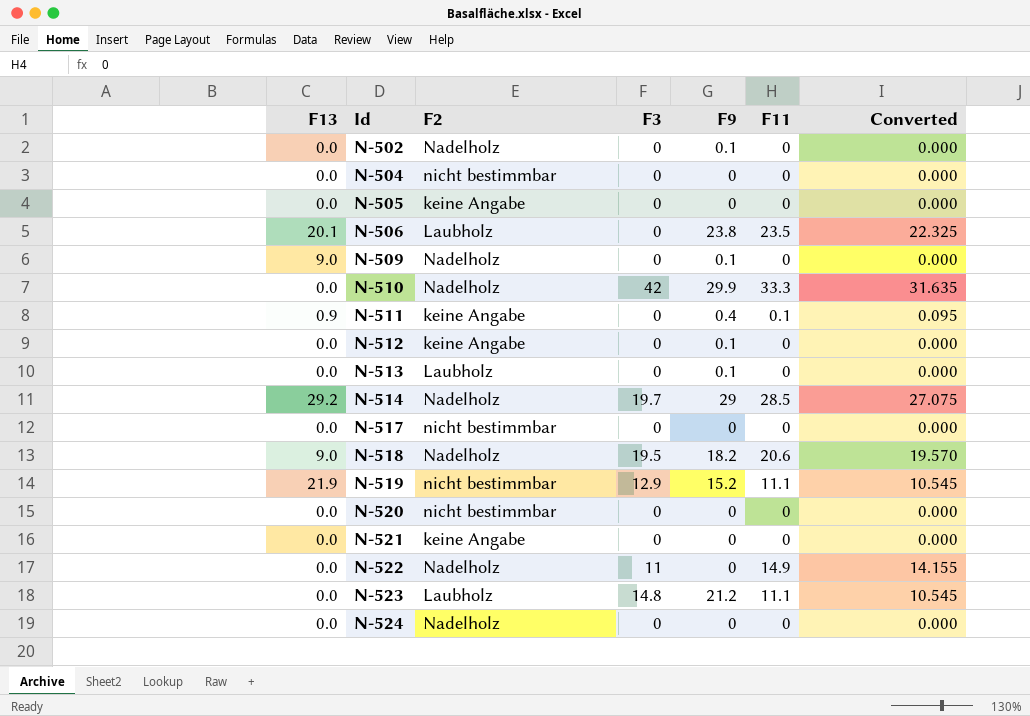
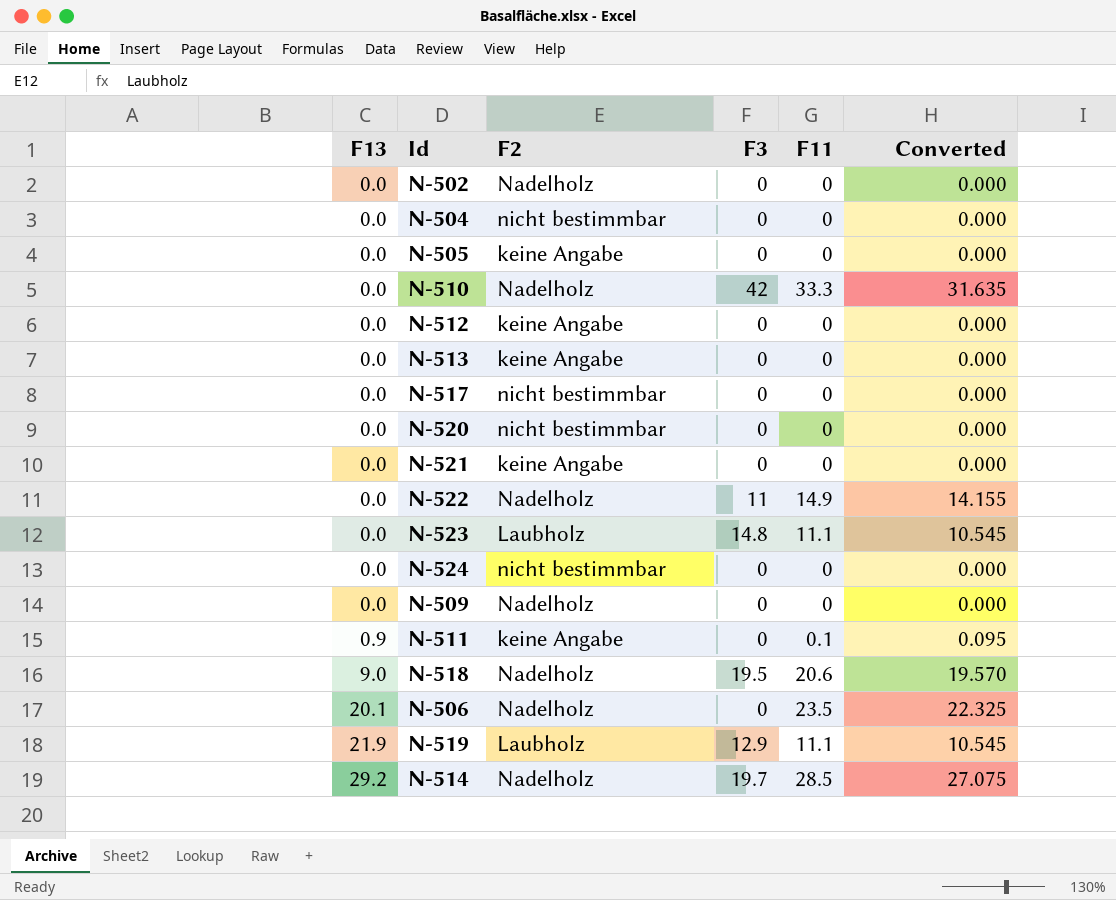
row order: Id ascending -> F13 ascending
column F9 | position: 5 -> none
N-513 | F2: Laubholz -> keine Angabe
N-524 | F2: Nadelholz -> nicht bestimmbar
N-509 | F13: 9.0 -> 0.0
N-506 | F2: Laubholz -> Nadelholz
N-519 | F2: nicht bestimmbar -> Laubholz

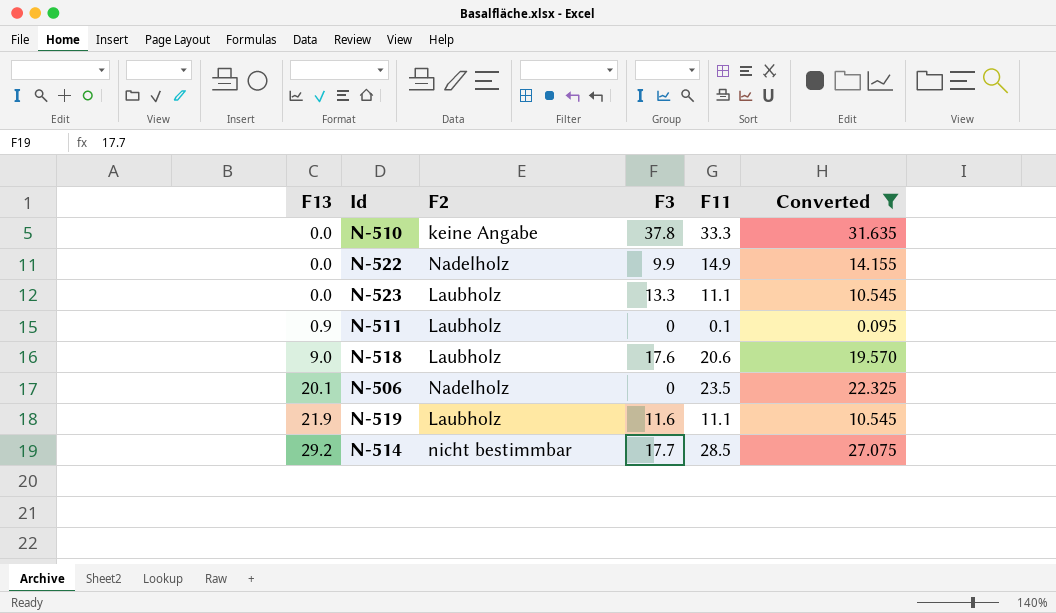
filter: none -> Converted != 0.000
N-510 | F2: Nadelholz -> keine Angabe
N-510 | F3: 42 -> 37.8
N-522 | F3: 11 -> 9.9
N-523 | F3: 14.8 -> 13.3
N-511 | F2: keine Angabe -> Laubholz
N-518 | F2: Nadelholz -> Laubholz
N-518 | F3: 19.5 -> 17.6
N-519 | F3: 12.9 -> 11.6
N-514 | F2: Nadelholz -> nicht bestimmbar
N-514 | F3: 19.7 -> 17.7

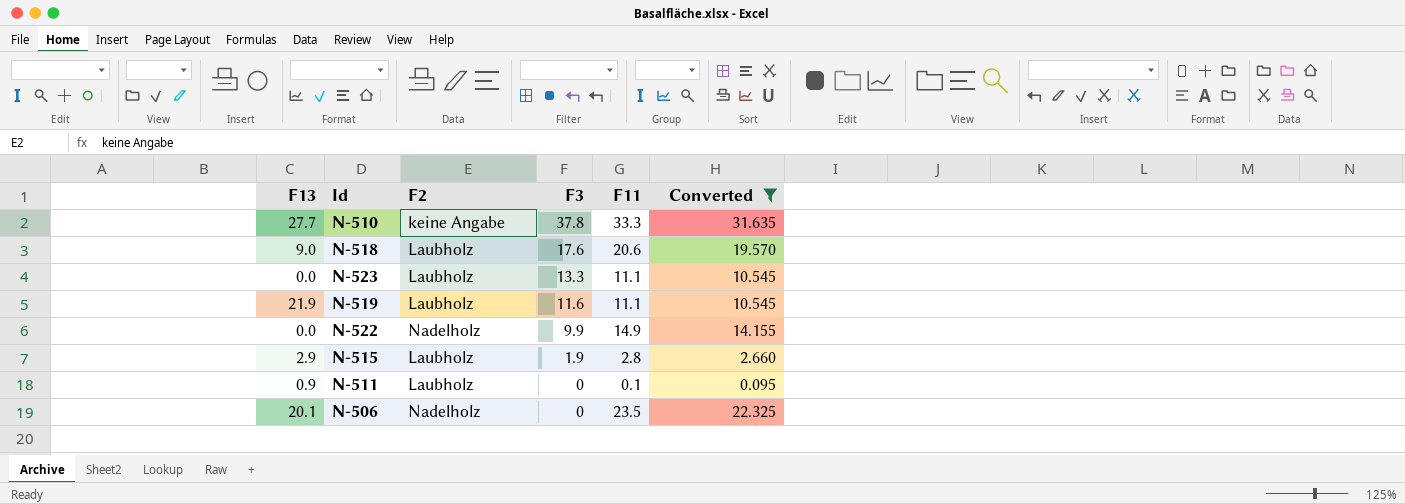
row order: F13 ascending -> F3 descending
row N-514: 29.2 | nicht bestimmbar | 17.7 | 28.5 | 27.075 -> none
N-510 | F13: 0.0 -> 27.7
row N-515: none -> 2.9 | Laubholz | 1.9 | 2.8 | 2.660

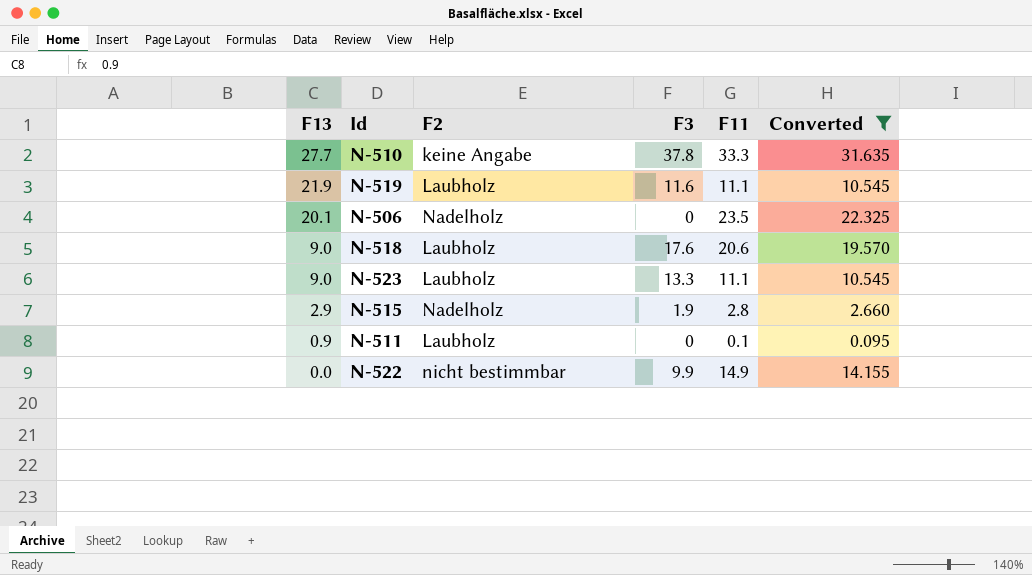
row order: F3 descending -> F13 descending
N-523 | F13: 0.0 -> 9.0
N-515 | F2: Laubholz -> Nadelholz
N-522 | F2: Nadelholz -> nicht bestimmbar

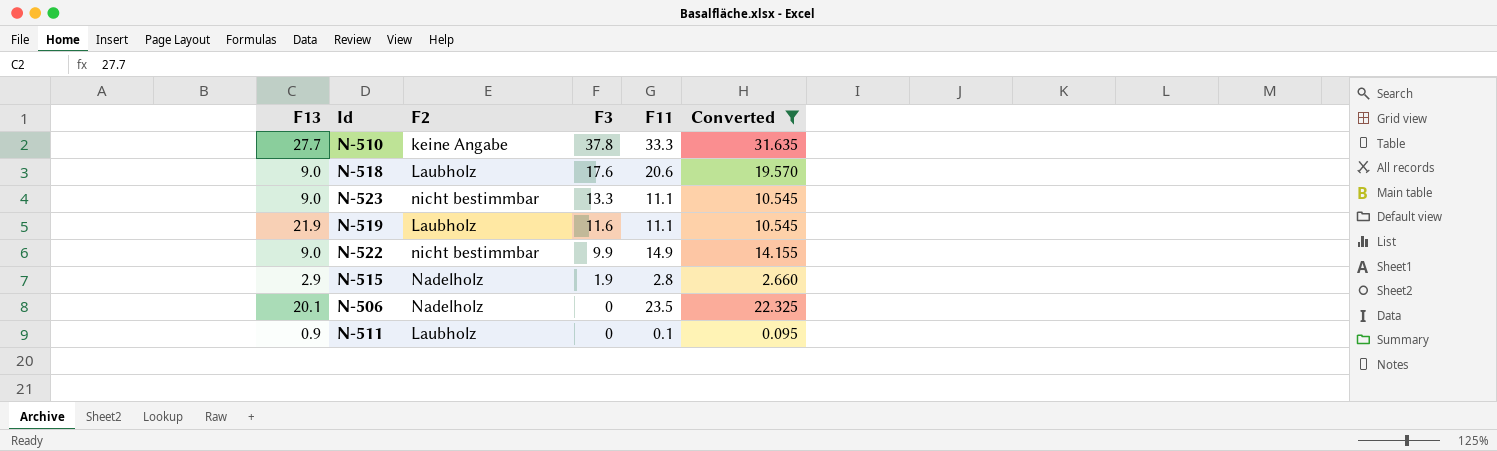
row order: F13 descending -> F3 descending
N-523 | F2: Laubholz -> nicht bestimmbar
N-522 | F13: 0.0 -> 9.0

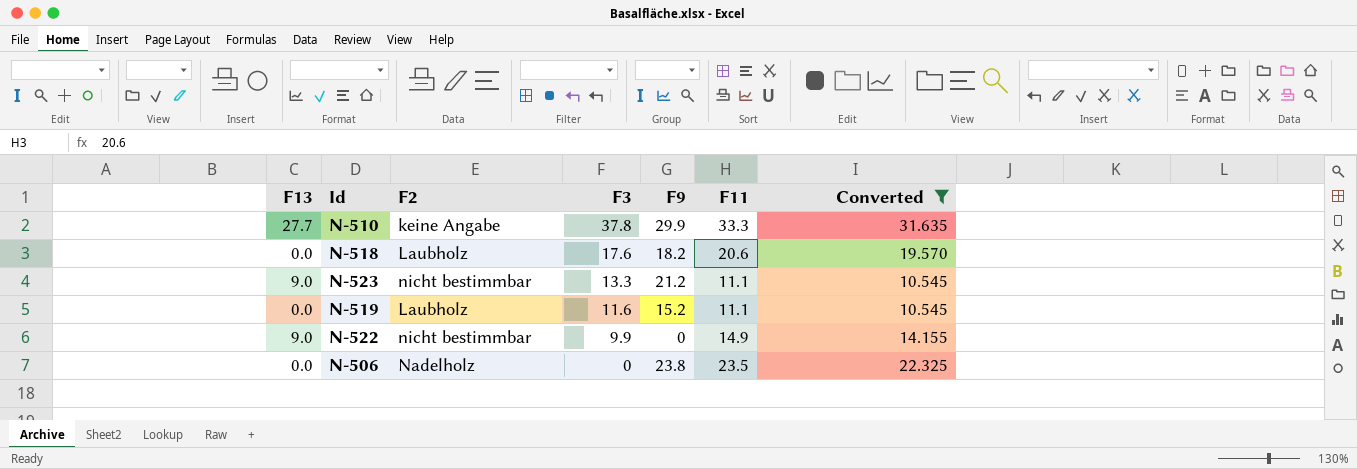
column F9 | position: none -> 5
row N-515: 2.9 | Nadelholz | 1.9 | 2.8 | 2.660 -> none
row N-511: 0.9 | Laubholz | 0 | 0.1 | 0.095 -> none
N-518 | F13: 9.0 -> 0.0
N-519 | F13: 21.9 -> 0.0
N-506 | F13: 20.1 -> 0.0

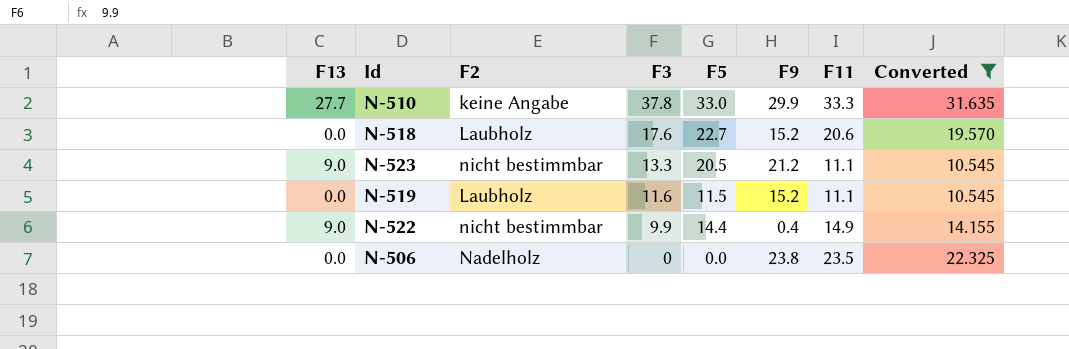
column F5 | position: none -> 5
N-518 | F9: 18.2 -> 15.2
N-522 | F9: 0 -> 0.4

